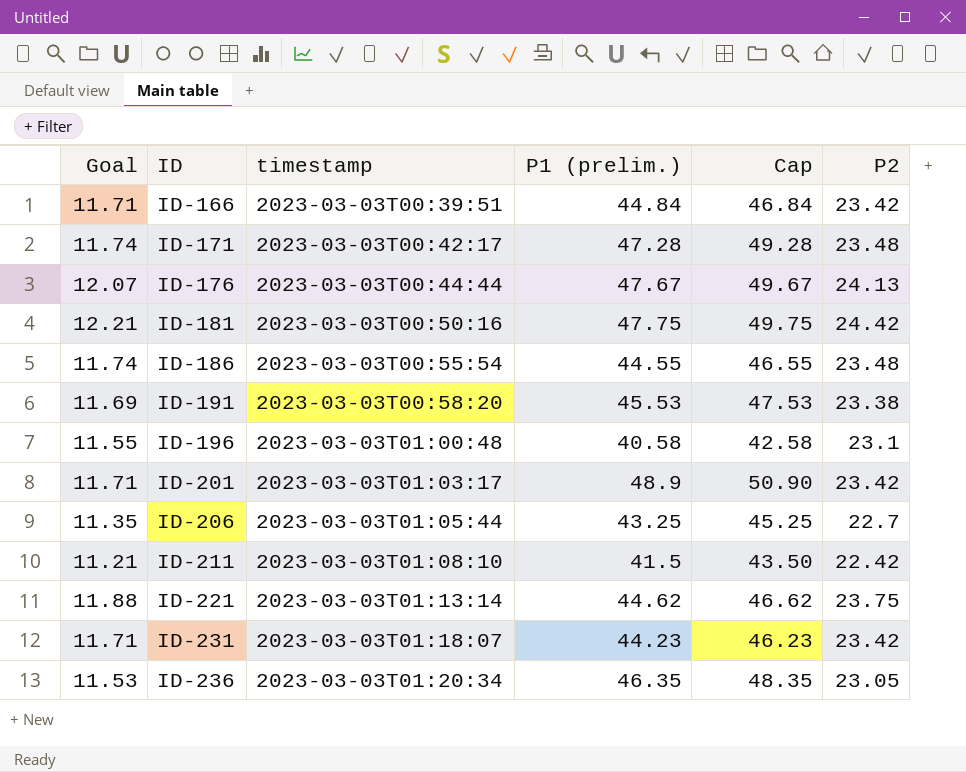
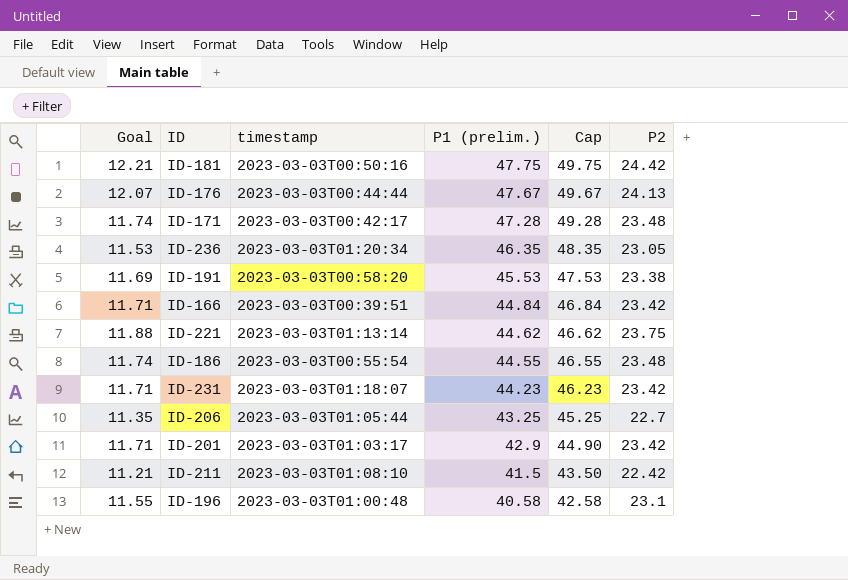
row order: ID ascending -> P1 (prelim.) descending
ID-201 | P1 (prelim.): 48.9 -> 42.9
ID-201 | Cap: 50.90 -> 44.90

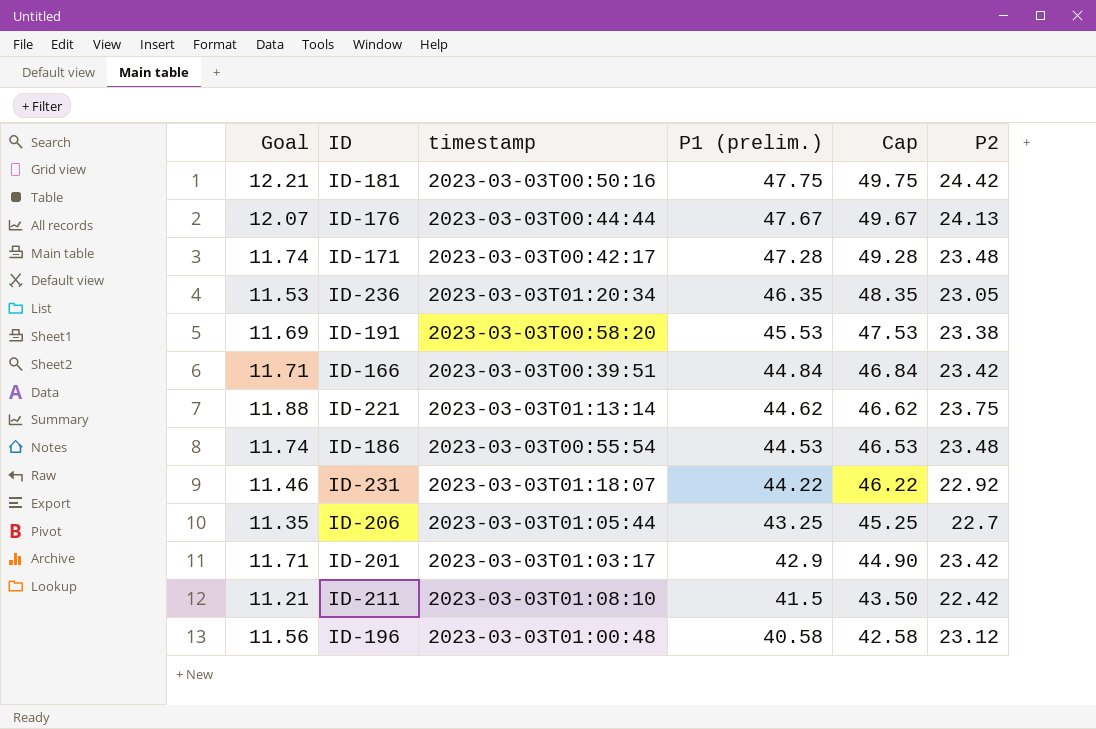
ID-186 | P1 (prelim.): 44.55 -> 44.53
ID-186 | Cap: 46.55 -> 46.53
ID-231 | Goal: 11.71 -> 11.46
ID-231 | P1 (prelim.): 44.23 -> 44.22
ID-231 | Cap: 46.23 -> 46.22
ID-231 | P2: 23.42 -> 22.92
ID-196 | Goal: 11.55 -> 11.56
ID-196 | P2: 23.1 -> 23.12

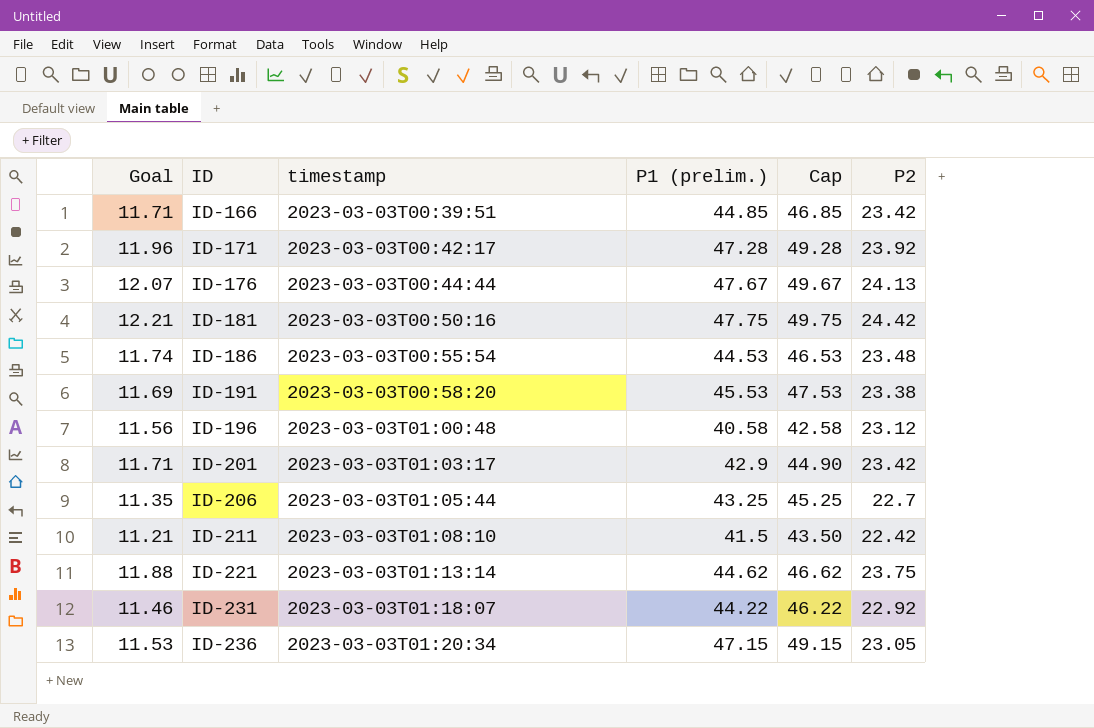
row order: P1 (prelim.) descending -> ID ascending
ID-166 | P1 (prelim.): 44.84 -> 44.85
ID-166 | Cap: 46.84 -> 46.85
ID-171 | Goal: 11.74 -> 11.96
ID-171 | P2: 23.48 -> 23.92
ID-236 | P1 (prelim.): 46.35 -> 47.15
ID-236 | Cap: 48.35 -> 49.15

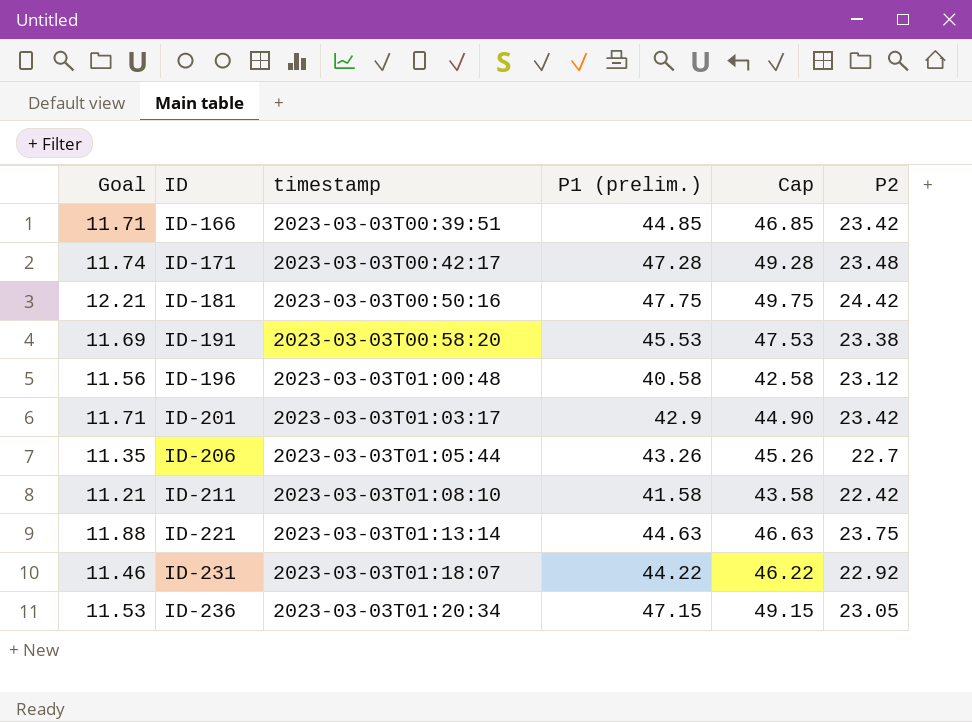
row ID-176: 12.07 | 2023-03-03T00:44:44 | 47.67 | 49.67 | 24.13 -> none
row ID-186: 11.74 | 2023-03-03T00:55:54 | 44.53 | 46.53 | 23.48 -> none
ID-171 | Goal: 11.96 -> 11.74
ID-171 | P2: 23.92 -> 23.48
ID-206 | P1 (prelim.): 43.25 -> 43.26
ID-206 | Cap: 45.25 -> 45.26
ID-211 | P1 (prelim.): 41.5 -> 41.58
ID-211 | Cap: 43.50 -> 43.58
ID-221 | P1 (prelim.): 44.62 -> 44.63
ID-221 | Cap: 46.62 -> 46.63

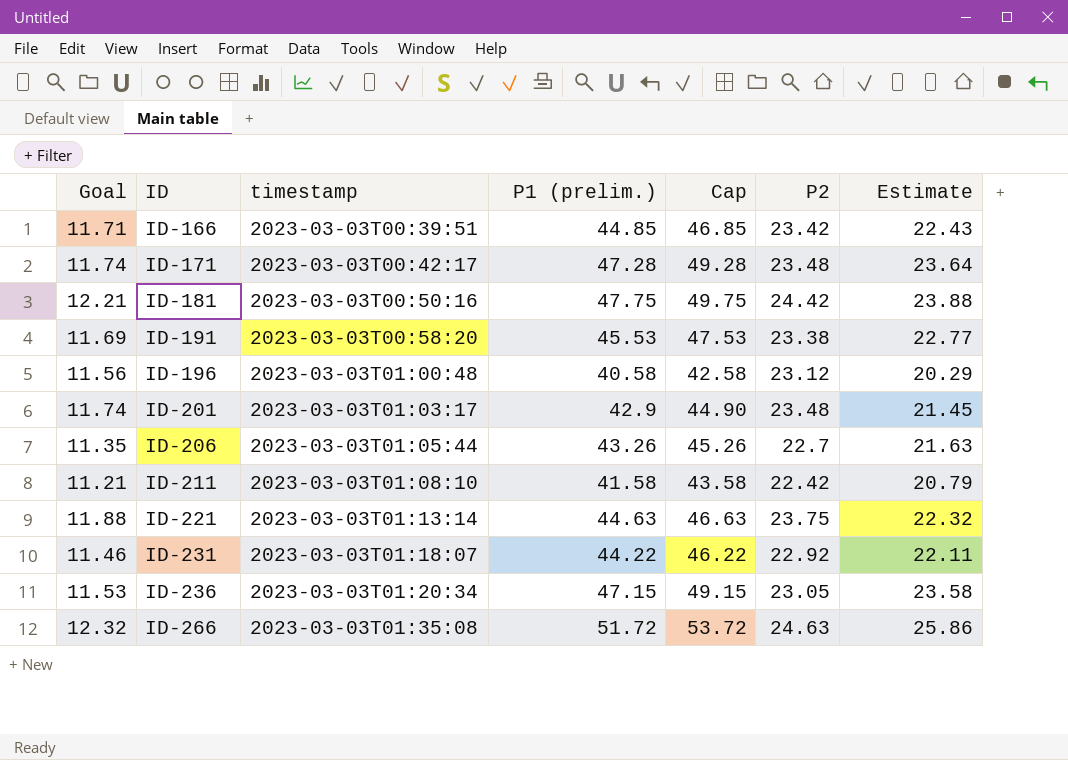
column Estimate | formula: none -> [P1 (prelim.)] * 0.5
ID-201 | Goal: 11.71 -> 11.74
ID-201 | P2: 23.42 -> 23.48
row ID-266: none -> 12.32 | 2023-03-03T01:35:08 | 51.72 | 53.72 | 24.63 | 25.86

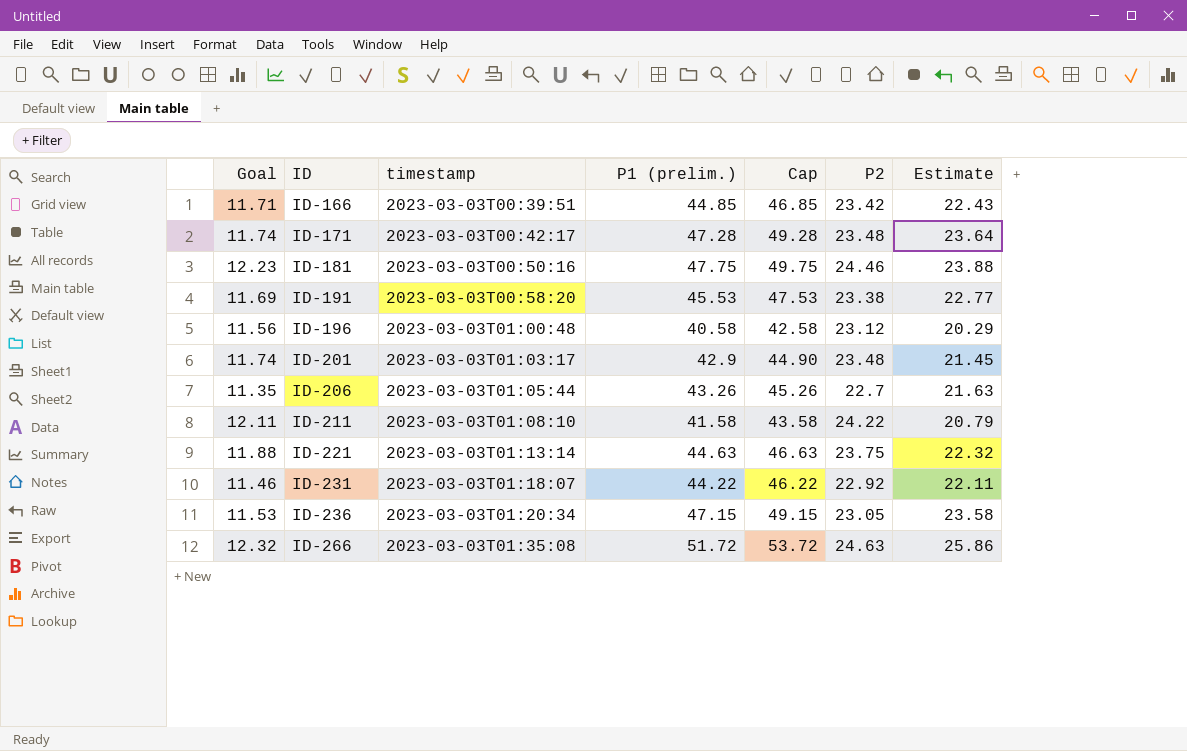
ID-181 | Goal: 12.21 -> 12.23
ID-181 | P2: 24.42 -> 24.46
ID-211 | Goal: 11.21 -> 12.11
ID-211 | P2: 22.42 -> 24.22

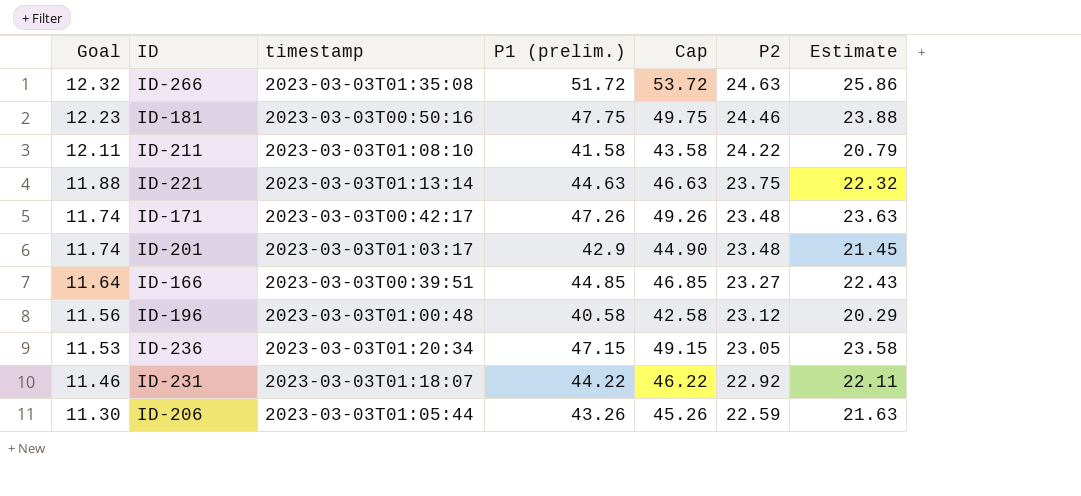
row order: ID ascending -> Goal descending
row ID-191: 11.69 | 2023-03-03T00:58:20 | 45.53 | 47.53 | 23.38 | 22.77 -> none
ID-171 | P1 (prelim.): 47.28 -> 47.26
ID-171 | Cap: 49.28 -> 49.26
ID-171 | Estimate: 23.64 -> 23.63
ID-166 | Goal: 11.71 -> 11.64
ID-166 | P2: 23.42 -> 23.27
ID-206 | Goal: 11.35 -> 11.30
ID-206 | P2: 22.7 -> 22.59

